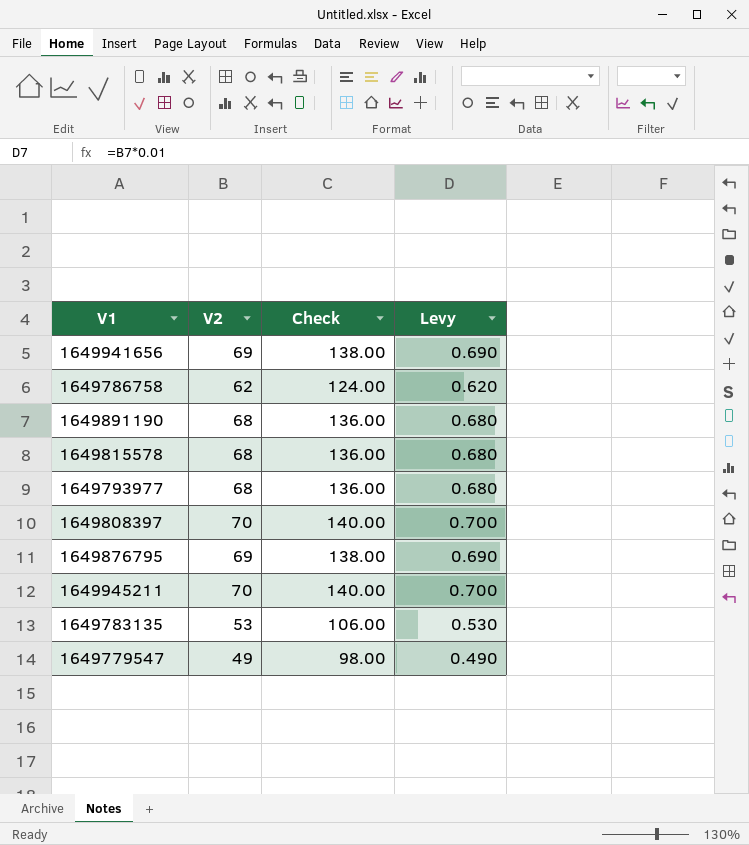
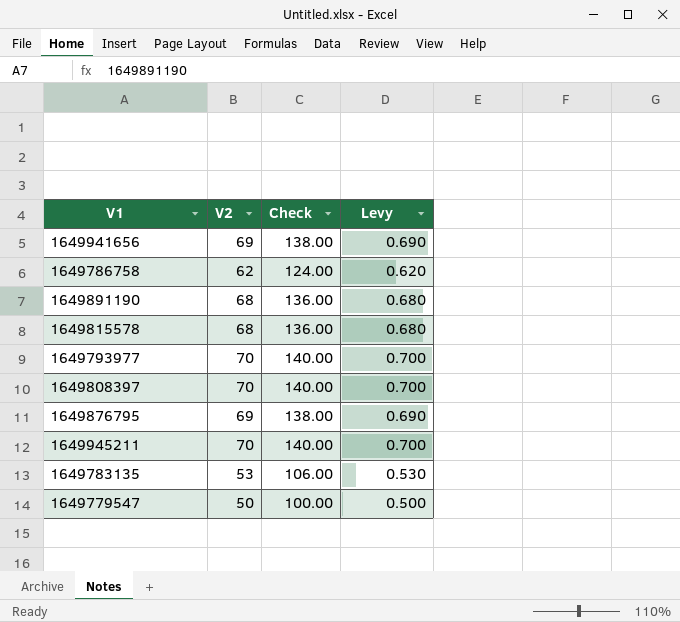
1649793977 | V2: 68 -> 70
1649793977 | Check: 136.00 -> 140.00
1649793977 | Levy: 0.680 -> 0.700
1649779547 | V2: 49 -> 50
1649779547 | Check: 98.00 -> 100.00
1649779547 | Levy: 0.490 -> 0.500

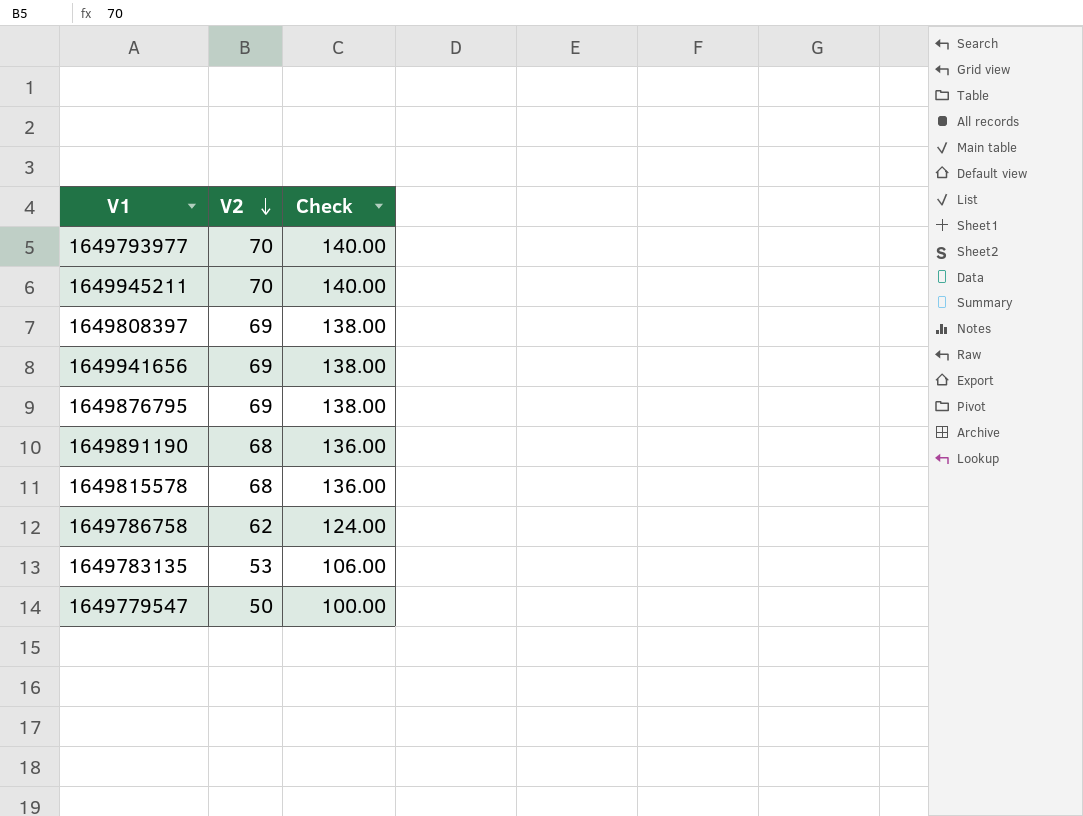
row order: none -> V2 descending
column Levy | formula: [V2] * 0.01 -> none
1649808397 | V2: 70 -> 69
1649808397 | Check: 140.00 -> 138.00

